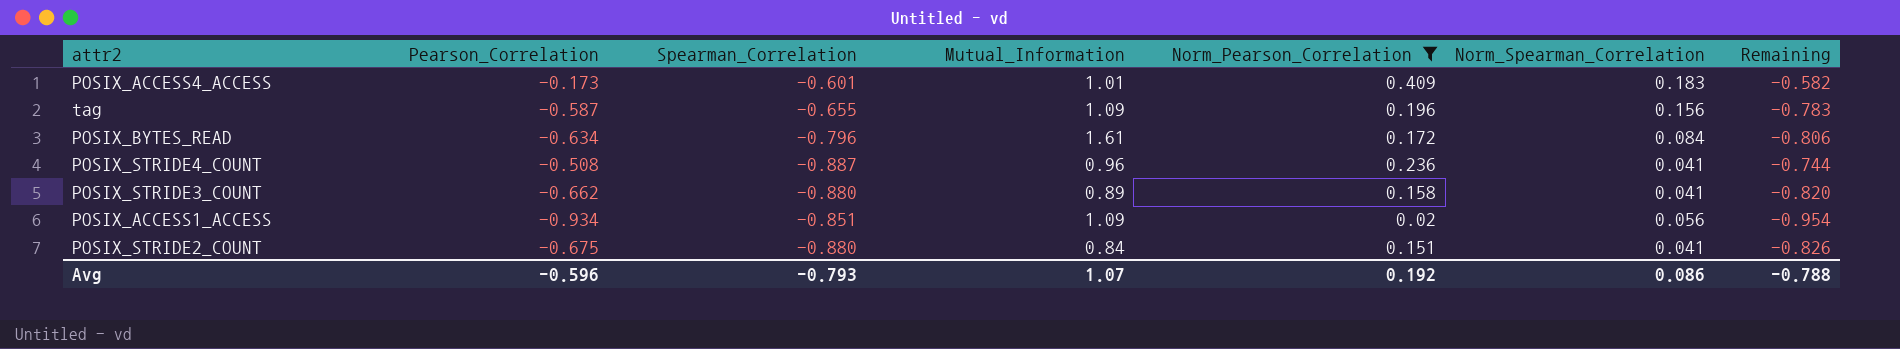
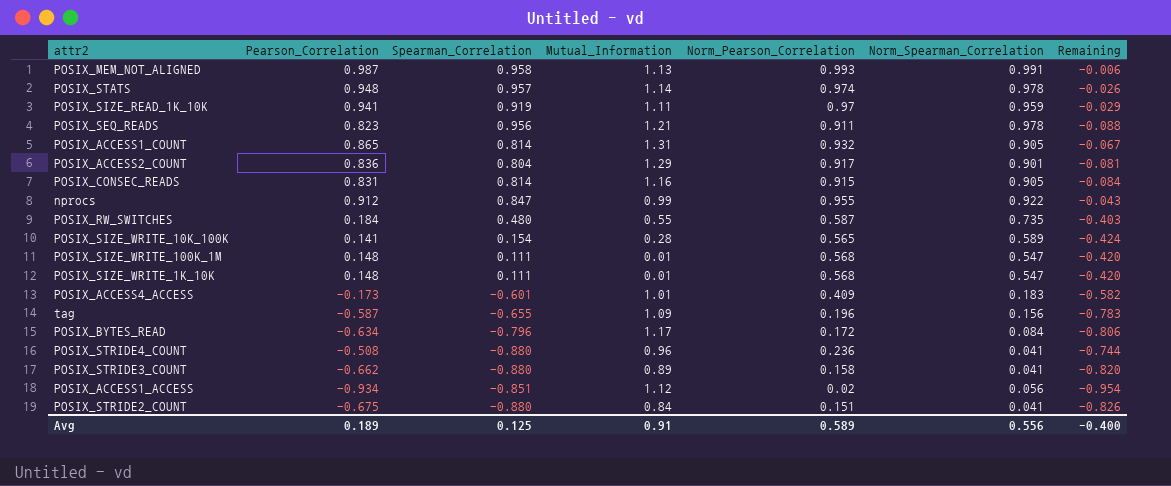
filter: Norm_Pearson_Correlation <= 0.409 -> none
POSIX_BYTES_READ | Mutual_Information: 1.61 -> 1.17
POSIX_STRIDE4_COUNT | Spearman_Correlation: -0.887 -> -0.880
POSIX_ACCESS1_ACCESS | Mutual_Information: 1.09 -> 1.12
Avg | Pearson_Correlation: -0.596 -> 0.189
Avg | Spearman_Correlation: -0.793 -> 0.125
Avg | Mutual_Information: 1.07 -> 0.91
Avg | Norm_Pearson_Correlation: 0.192 -> 0.589
Avg | Norm_Spearman_Correlation: 0.086 -> 0.556
Avg | Remaining: -0.788 -> -0.400

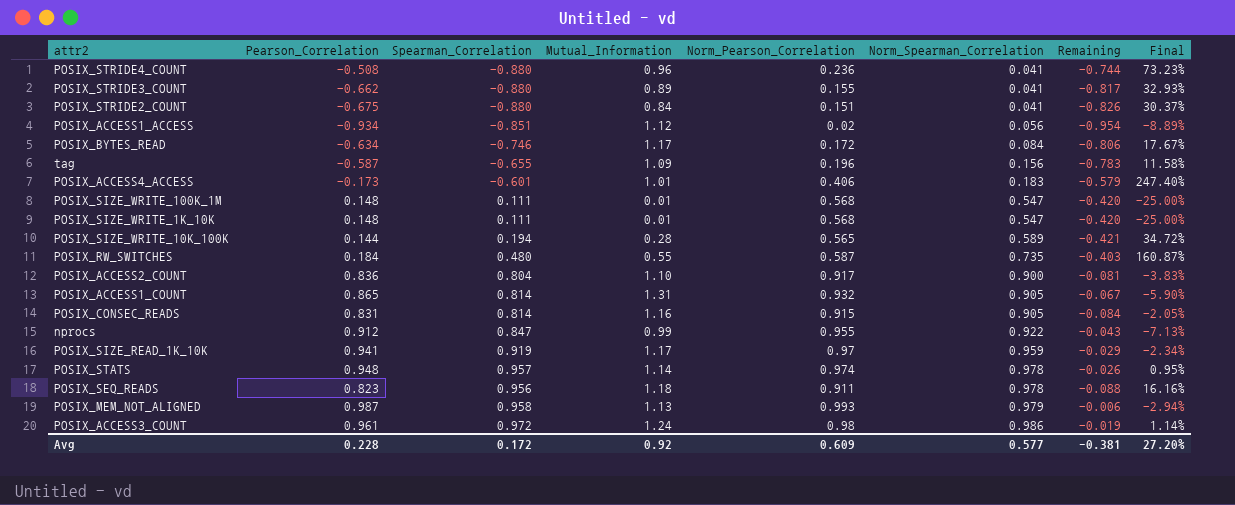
row order: none -> Norm_Spearman_Correlation ascending
column Final | formula: none -> ([Spearman_Correlation] - [Pearson_Correlation]) / [Pearson_Correlation]
POSIX_STRIDE3_COUNT | Norm_Pearson_Correlation: 0.158 -> 0.155
POSIX_STRIDE3_COUNT | Remaining: -0.820 -> -0.817
POSIX_BYTES_READ | Spearman_Correlation: -0.796 -> -0.746
POSIX_ACCESS4_ACCESS | Norm_Pearson_Correlation: 0.409 -> 0.406
POSIX_ACCESS4_ACCESS | Remaining: -0.582 -> -0.579
POSIX_SIZE_WRITE_10K_100K | Pearson_Correlation: 0.141 -> 0.144
POSIX_SIZE_WRITE_10K_100K | Spearman_Correlation: 0.154 -> 0.194
POSIX_SIZE_WRITE_10K_100K | Remaining: -0.424 -> -0.421
POSIX_ACCESS2_COUNT | Mutual_Information: 1.29 -> 1.10
POSIX_ACCESS2_COUNT | Norm_Spearman_Correlation: 0.901 -> 0.900
POSIX_SIZE_READ_1K_10K | Mutual_Information: 1.11 -> 1.17
POSIX_SEQ_READS | Mutual_Information: 1.21 -> 1.18
POSIX_MEM_NOT_ALIGNED | Norm_Spearman_Correlation: 0.991 -> 0.979
row POSIX_ACCESS3_COUNT: none -> 0.961 | 0.972 | 1.24 | 0.98 | 0.986 | -0.019 | 1.14%
Avg | Pearson_Correlation: 0.189 -> 0.228
Avg | Spearman_Correlation: 0.125 -> 0.172
Avg | Mutual_Information: 0.91 -> 0.92
Avg | Norm_Pearson_Correlation: 0.589 -> 0.609
Avg | Norm_Spearman_Correlation: 0.556 -> 0.577
Avg | Remaining: -0.400 -> -0.381

